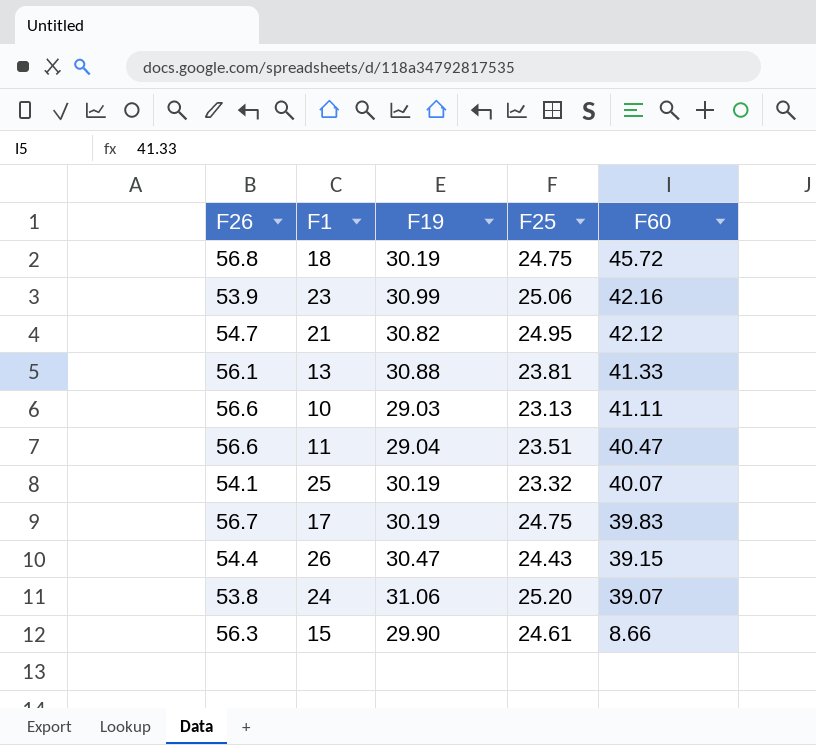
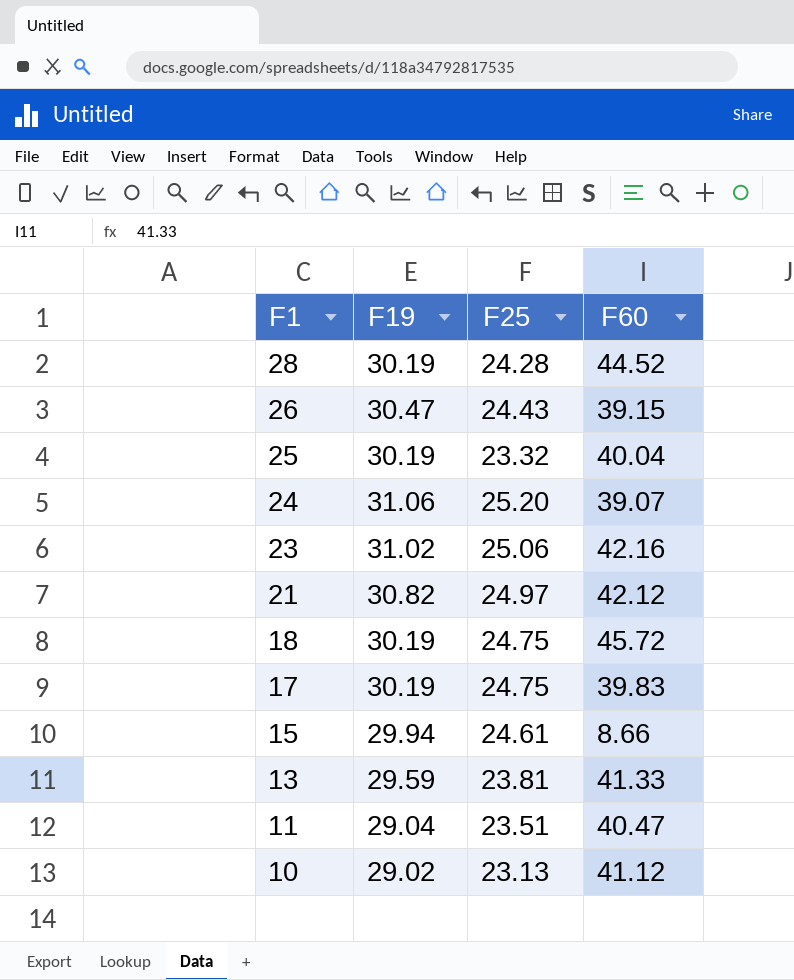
row order: F60 descending -> F1 descending
column F26 | position: 1 -> none
row 28: none -> 30.19 | 24.28 | 44.52
25 | F60: 40.07 -> 40.04
23 | F19: 30.99 -> 31.02
21 | F25: 24.95 -> 24.97
15 | F19: 29.90 -> 29.94
13 | F19: 30.88 -> 29.59
10 | F19: 29.03 -> 29.02
10 | F60: 41.11 -> 41.12

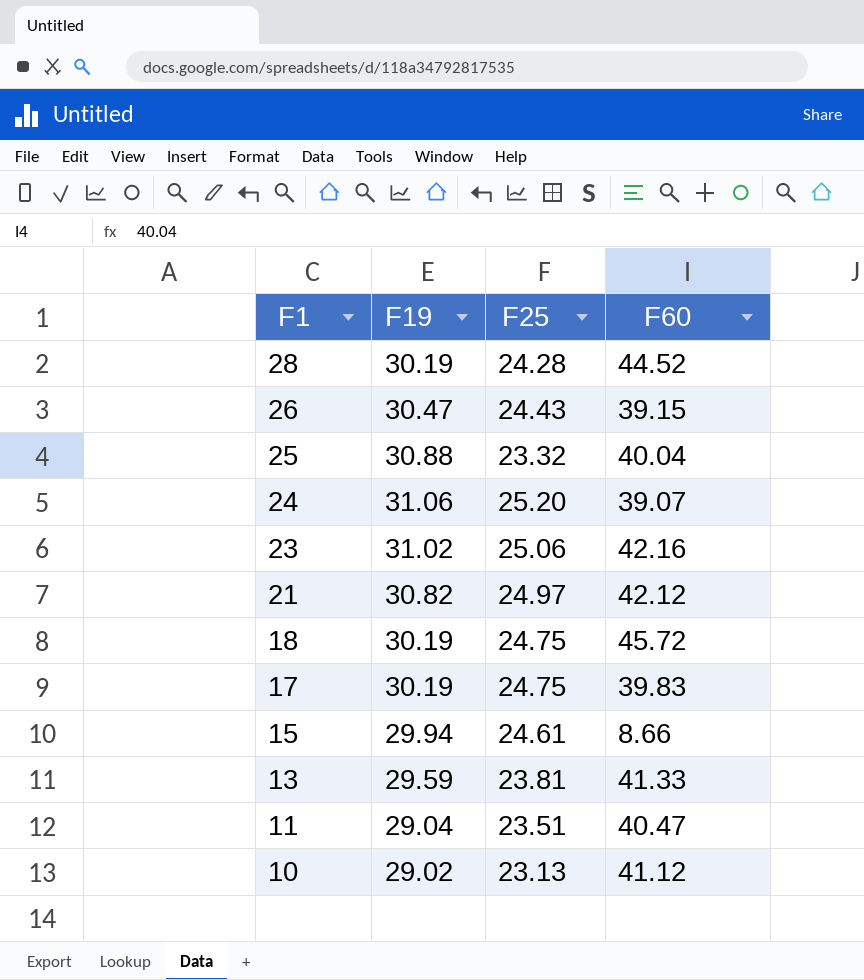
25 | F19: 30.19 -> 30.88

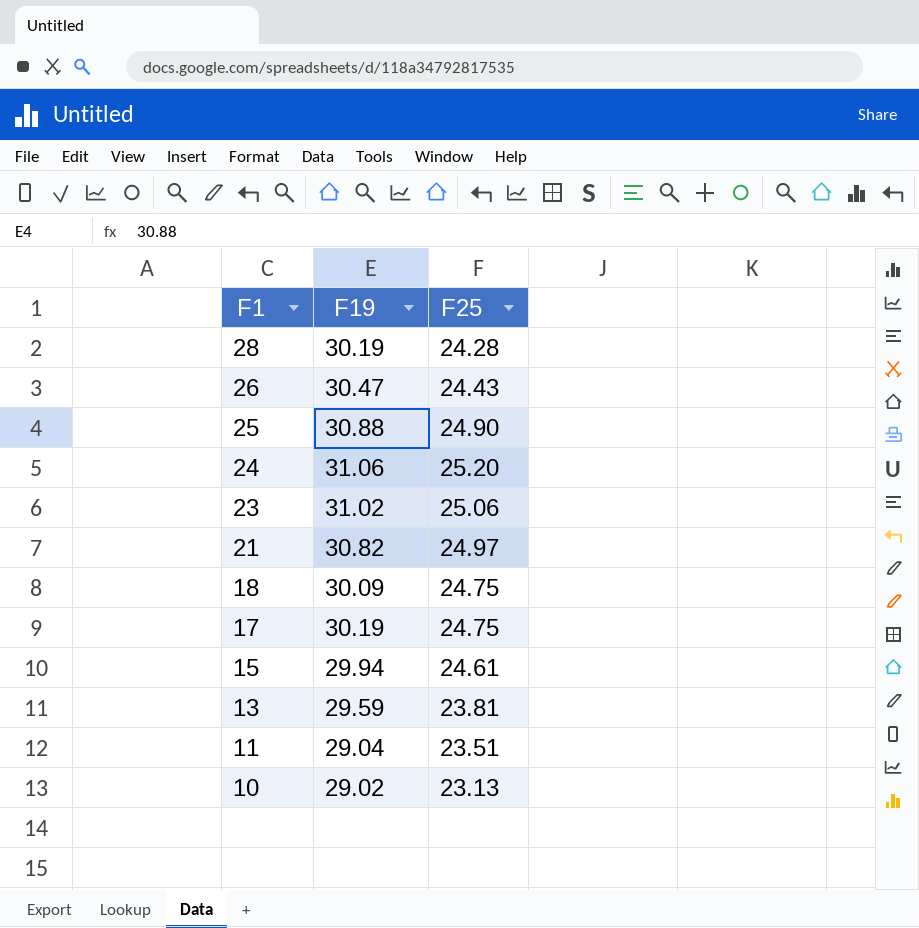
column F60 | position: 4 -> none
25 | F25: 23.32 -> 24.90
18 | F19: 30.19 -> 30.09

